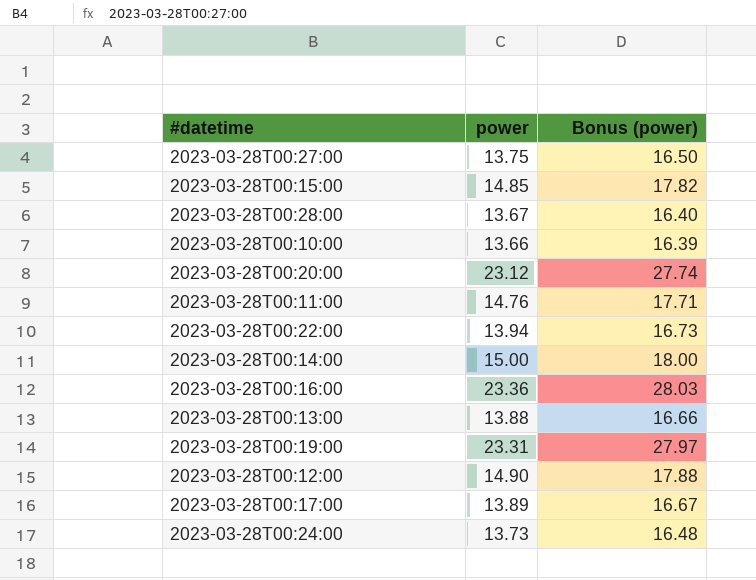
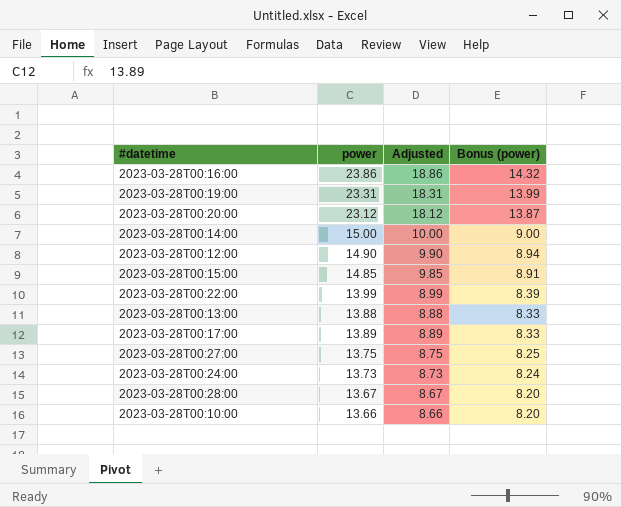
row order: none -> Bonus (power) descending
column Adjusted | formula: none -> [power] - 5
column Bonus (power) | formula: [power] * 1.2 -> [power] * 0.6
row 2023-03-28T00:11:00: 14.76 | 17.71 -> none
2023-03-28T00:16:00 | power: 23.36 -> 23.86
2023-03-28T00:22:00 | power: 13.94 -> 13.99

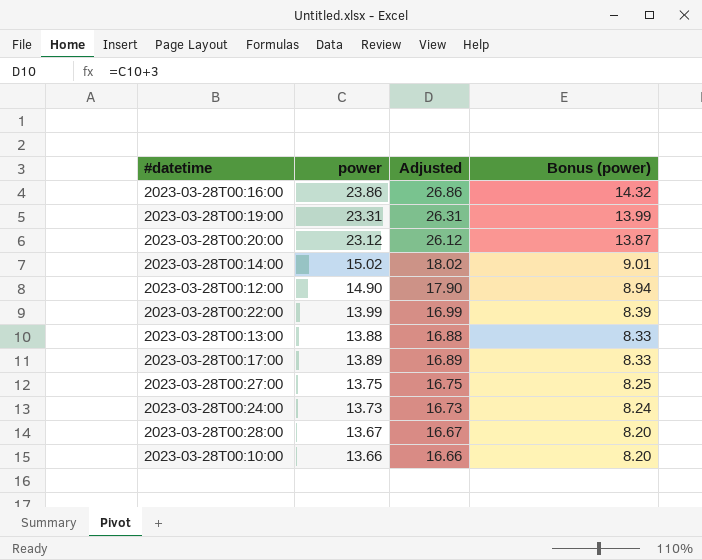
column Adjusted | formula: [power] - 5 -> [power] + 3
row 2023-03-28T00:15:00: 14.85 | 9.85 | 8.91 -> none
2023-03-28T00:14:00 | power: 15.00 -> 15.02
2023-03-28T00:14:00 | Bonus (power): 9.00 -> 9.01

